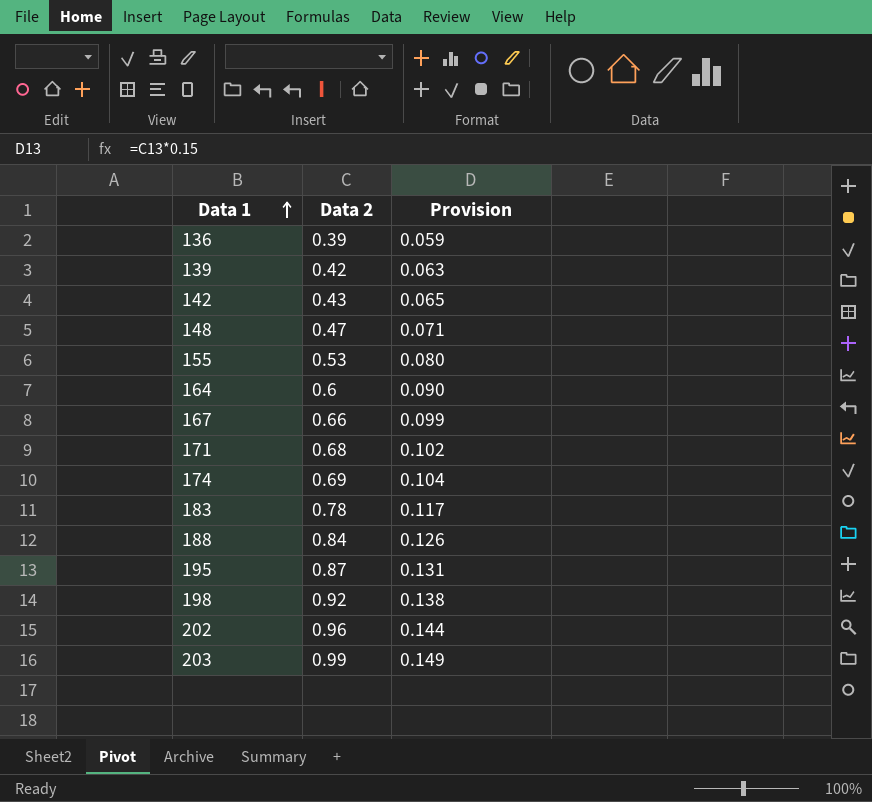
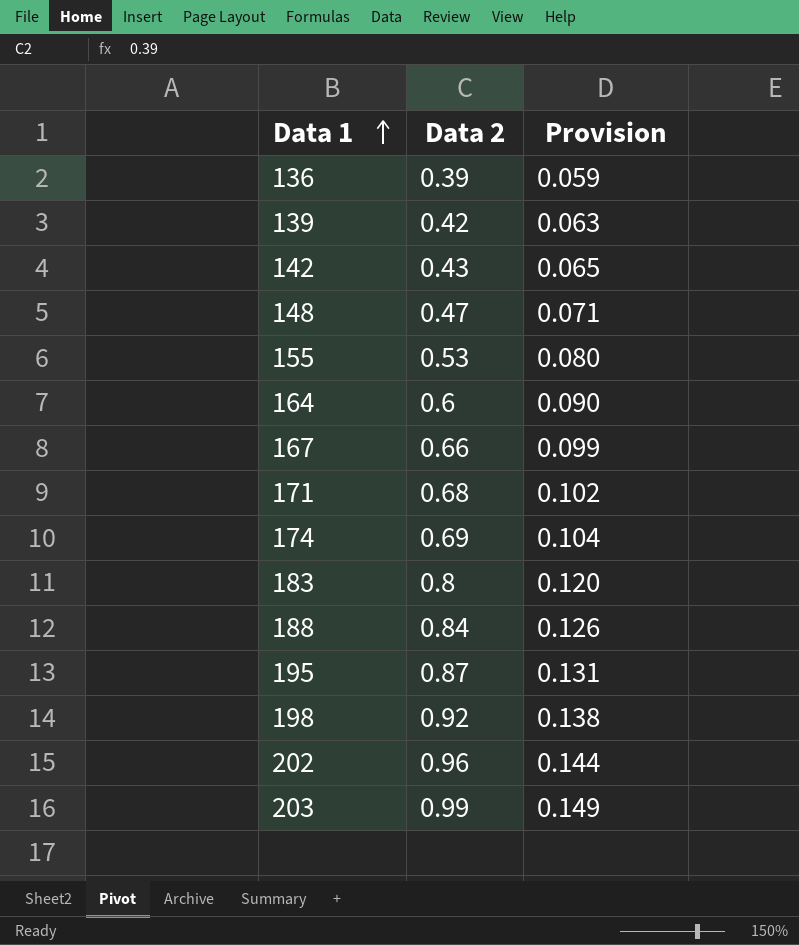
183 | Data 2: 0.78 -> 0.8
183 | Provision: 0.117 -> 0.120

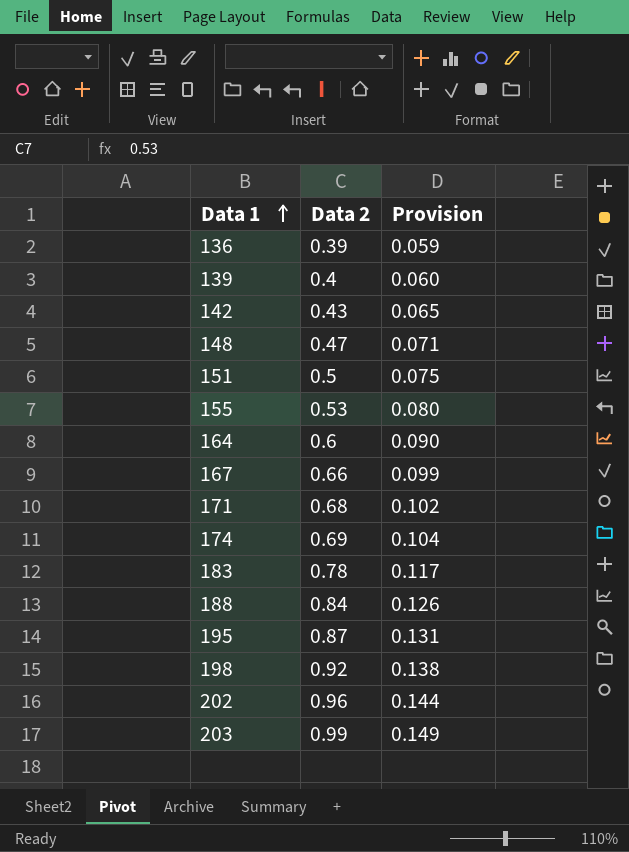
139 | Data 2: 0.42 -> 0.4
139 | Provision: 0.063 -> 0.060
row 151: none -> 0.5 | 0.075
183 | Data 2: 0.8 -> 0.78
183 | Provision: 0.120 -> 0.117

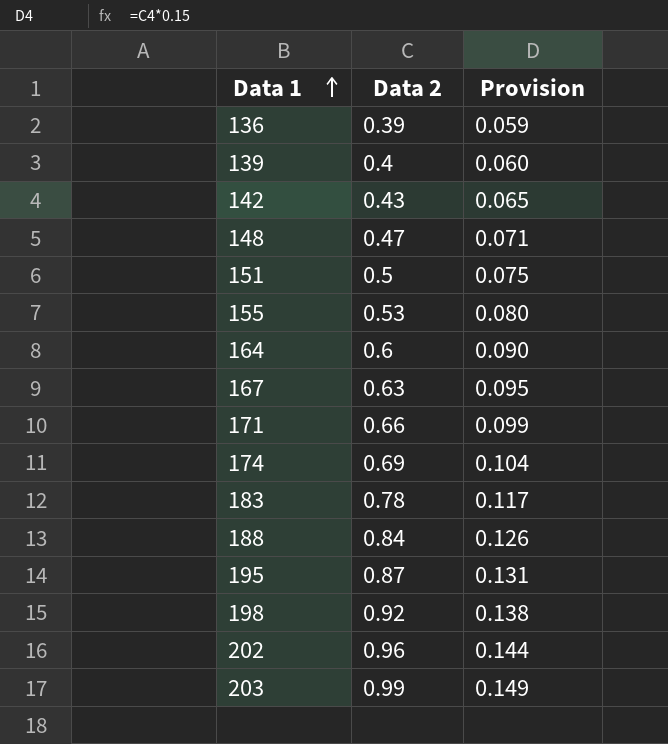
167 | Data 2: 0.66 -> 0.63
167 | Provision: 0.099 -> 0.095
171 | Data 2: 0.68 -> 0.66
171 | Provision: 0.102 -> 0.099

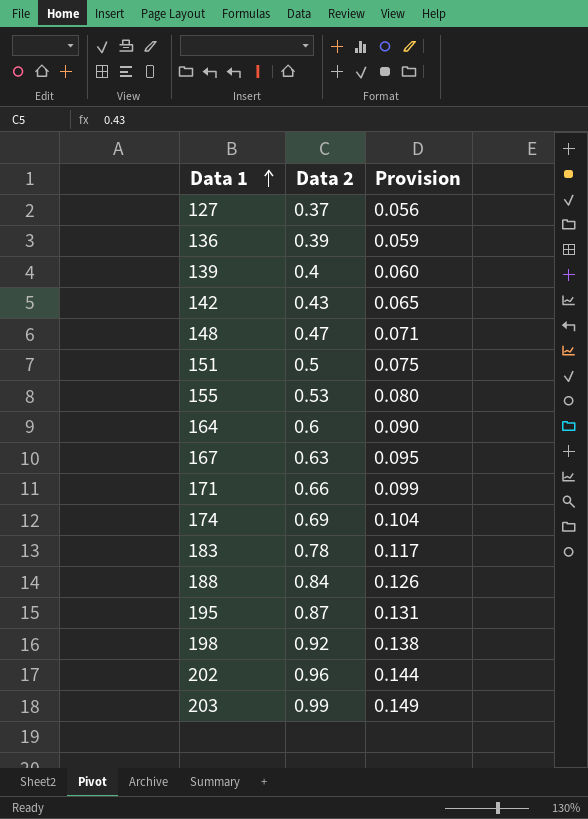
row 127: none -> 0.37 | 0.056

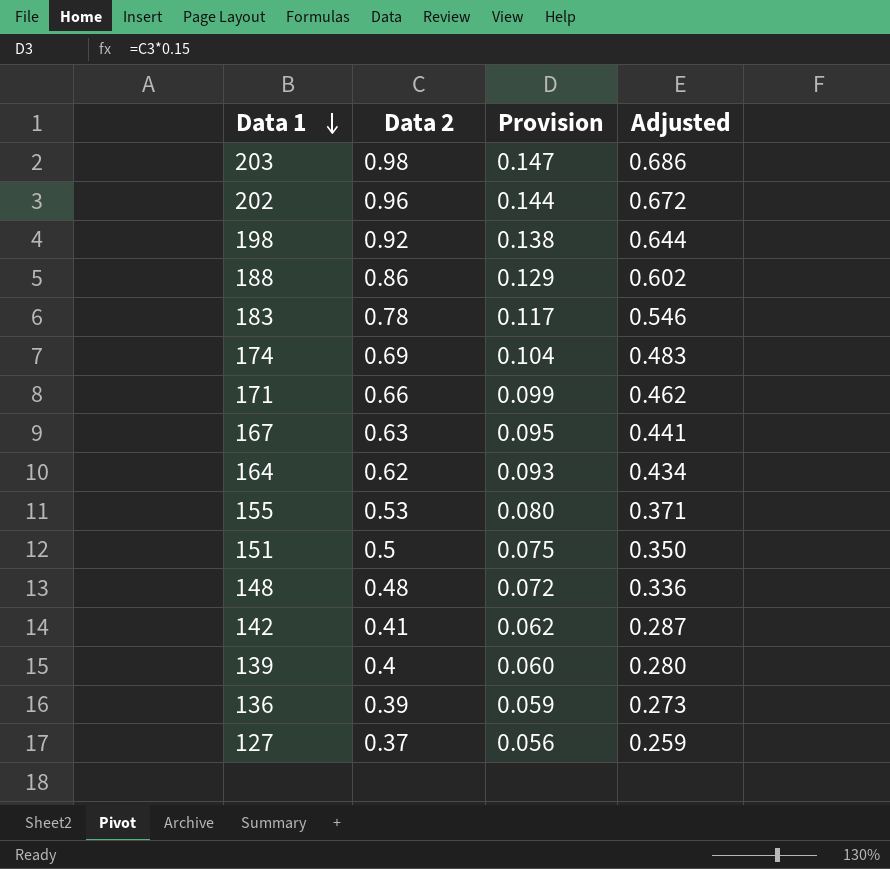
row order: Data 1 ascending -> Data 1 descending
column Adjusted | formula: none -> [Data 2] * 0.7
row 195: 0.87 | 0.131 -> none
203 | Data 2: 0.99 -> 0.98
203 | Provision: 0.149 -> 0.147
188 | Data 2: 0.84 -> 0.86
188 | Provision: 0.126 -> 0.129
164 | Data 2: 0.6 -> 0.62
164 | Provision: 0.090 -> 0.093
148 | Data 2: 0.47 -> 0.48
148 | Provision: 0.071 -> 0.072
142 | Data 2: 0.43 -> 0.41
142 | Provision: 0.065 -> 0.062

